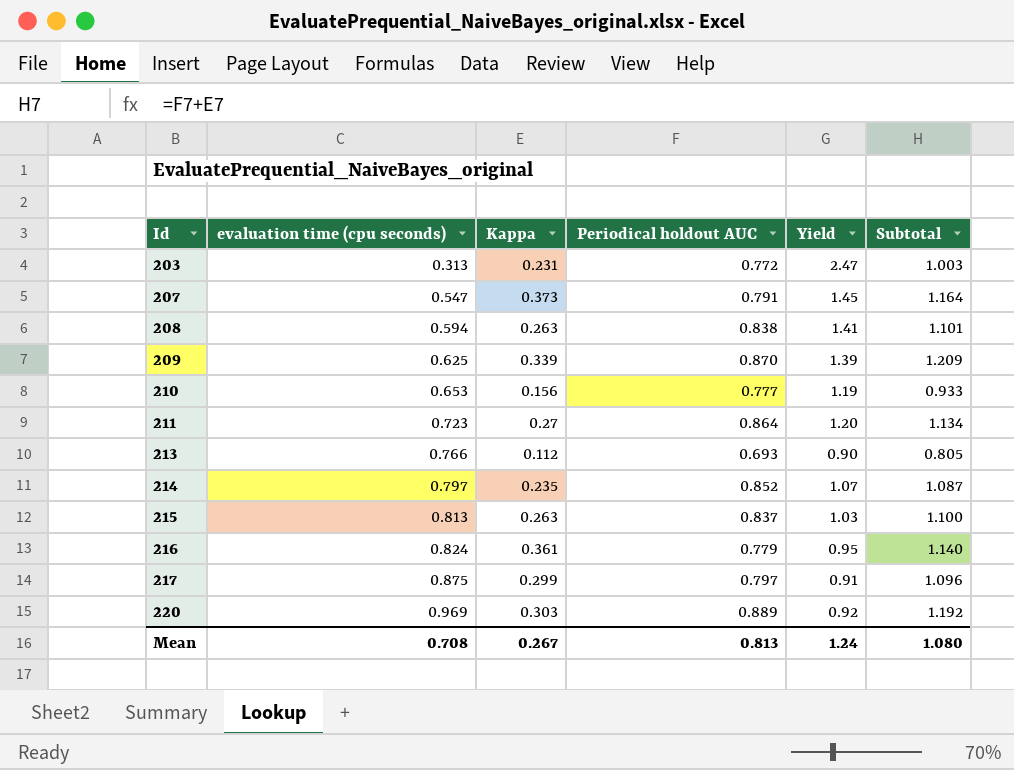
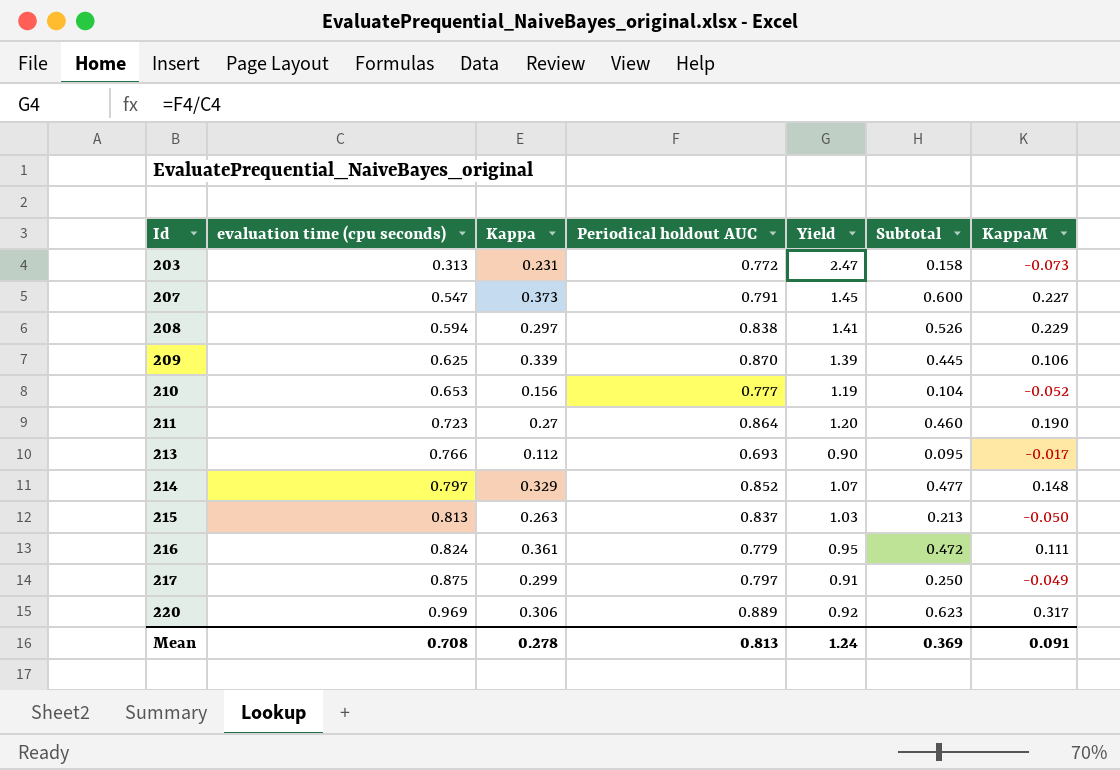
column Subtotal | formula: [Kappa] + [Periodical holdout AUC] -> [Kappa] + [KappaM]
column KappaM | position: none -> 7
208 | Kappa: 0.263 -> 0.297
214 | Kappa: 0.235 -> 0.329
220 | Kappa: 0.303 -> 0.306
Mean | Kappa: 0.267 -> 0.278
Mean | Subtotal: 1.080 -> 0.369

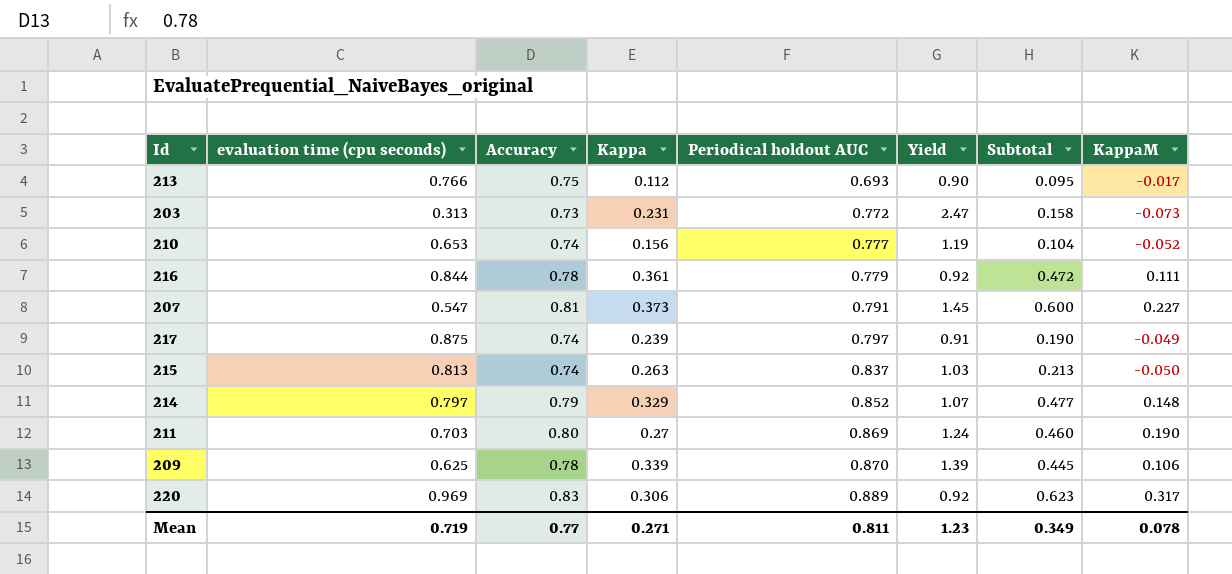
row order: Id ascending -> Periodical holdout AUC ascending
column Accuracy | position: none -> 3
row 208: 0.594 | 0.297 | 0.838 | 1.41 | 0.526 | 0.229 -> none
216 | evaluation time (cpu seconds): 0.824 -> 0.844
216 | Yield: 0.95 -> 0.92
217 | Kappa: 0.299 -> 0.239
217 | Subtotal: 0.250 -> 0.190
211 | evaluation time (cpu seconds): 0.723 -> 0.703
211 | Periodical holdout AUC: 0.864 -> 0.869
211 | Yield: 1.20 -> 1.24
Mean | evaluation time (cpu seconds): 0.708 -> 0.719
Mean | Kappa: 0.278 -> 0.271
Mean | Periodical holdout AUC: 0.813 -> 0.811
Mean | Yield: 1.24 -> 1.23
Mean | Subtotal: 0.369 -> 0.349
Mean | KappaM: 0.091 -> 0.078

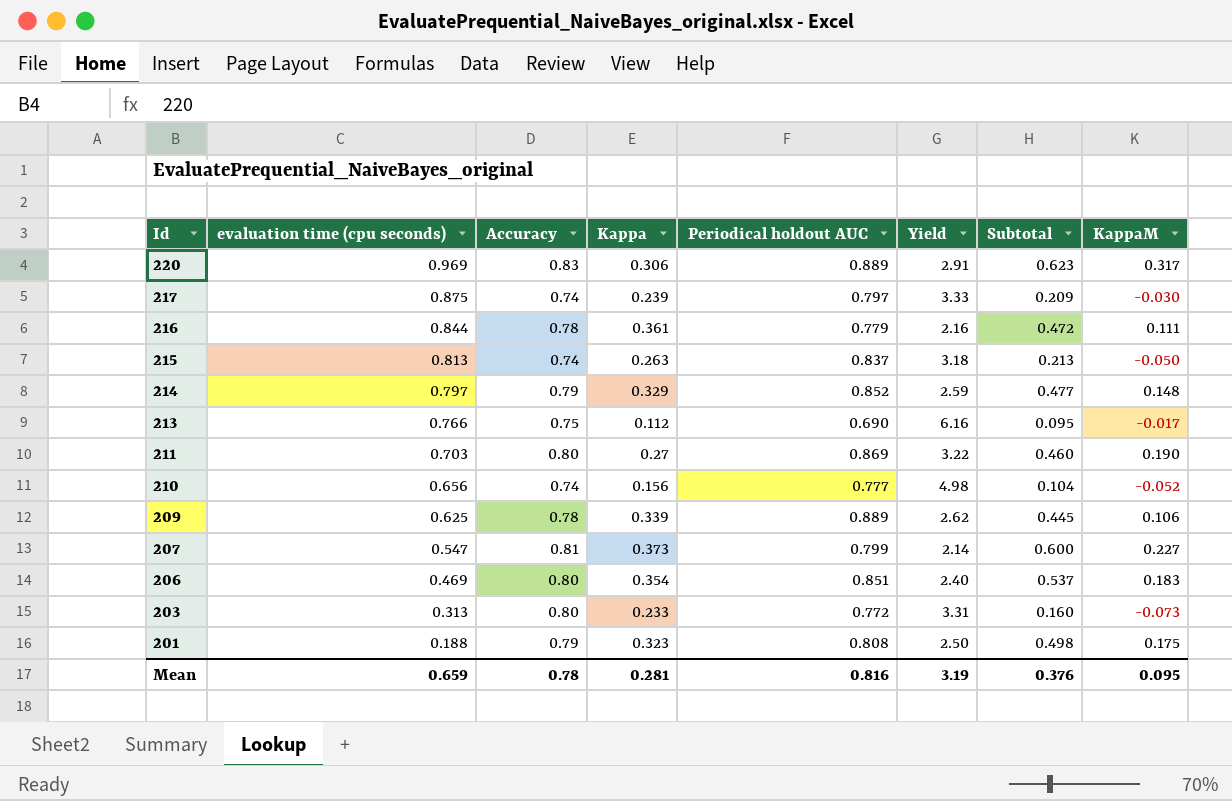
row order: Periodical holdout AUC ascending -> Id descending
column Yield | formula: [Periodical holdout AUC] / [evaluation time (cpu seconds)] -> [Periodical holdout AUC] / [Kappa]
217 | Subtotal: 0.190 -> 0.209
217 | KappaM: -0.049 -> -0.030
213 | Periodical holdout AUC: 0.693 -> 0.690
210 | evaluation time (cpu seconds): 0.653 -> 0.656
209 | Periodical holdout AUC: 0.870 -> 0.889
207 | Periodical holdout AUC: 0.791 -> 0.799
row 206: none -> 0.469 | 0.80 | 0.354 | 0.851 | 2.40 | 0.537 | 0.183
203 | Accuracy: 0.73 -> 0.80
203 | Kappa: 0.231 -> 0.233
203 | Subtotal: 0.158 -> 0.160
row 201: none -> 0.188 | 0.79 | 0.323 | 0.808 | 2.50 | 0.498 | 0.175
Mean | evaluation time (cpu seconds): 0.719 -> 0.659
Mean | Accuracy: 0.77 -> 0.78
Mean | Kappa: 0.271 -> 0.281
Mean | Periodical holdout AUC: 0.811 -> 0.816
Mean | Yield: 1.23 -> 3.19
Mean | Subtotal: 0.349 -> 0.376
Mean | KappaM: 0.078 -> 0.095

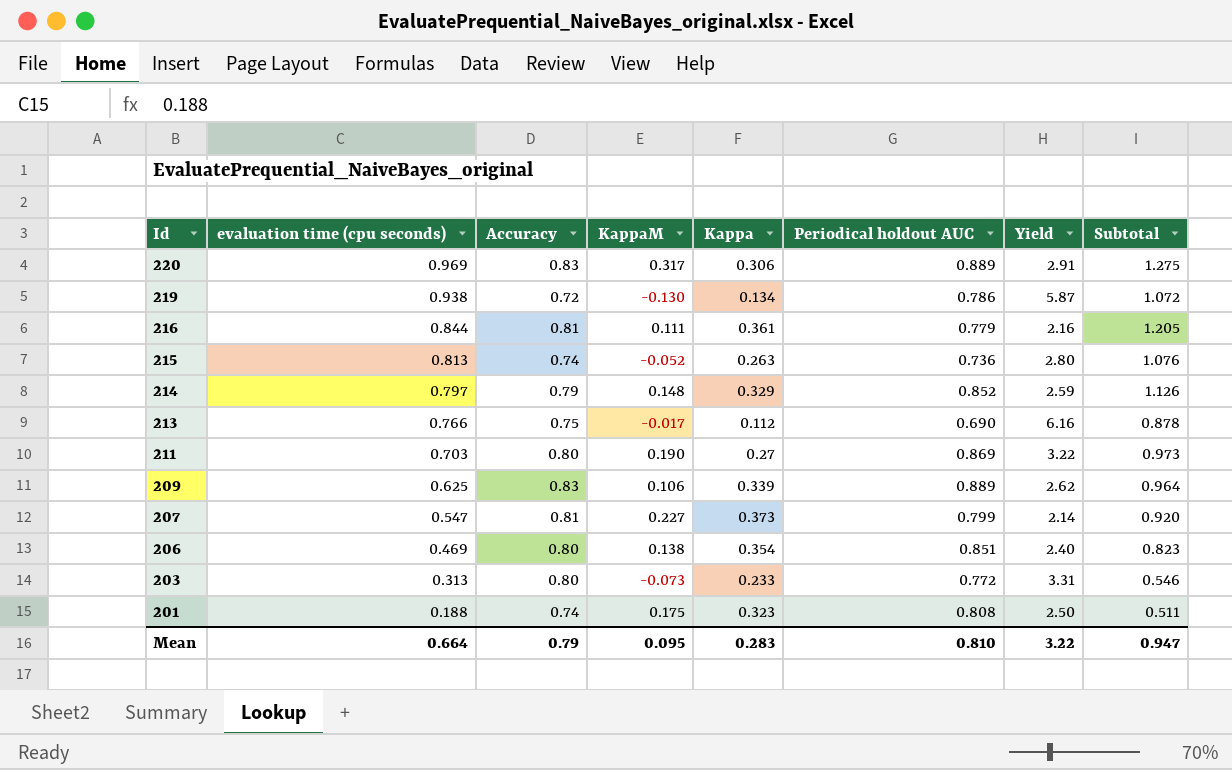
column KappaM | position: 8 -> 4
column Subtotal | formula: [Kappa] + [KappaM] -> [evaluation time (cpu seconds)] + [Kappa]
row 217: 0.875 | 0.74 | 0.239 | 0.797 | 3.33 | 0.209 | -0.030 -> none
row 210: 0.656 | 0.74 | 0.156 | 0.777 | 4.98 | 0.104 | -0.052 -> none
row 219: none -> 0.938 | 0.72 | -0.130 | 0.134 | 0.786 | 5.87 | 1.072
216 | Accuracy: 0.78 -> 0.81
215 | KappaM: -0.050 -> -0.052
215 | Periodical holdout AUC: 0.837 -> 0.736
215 | Yield: 3.18 -> 2.80
209 | Accuracy: 0.78 -> 0.83
206 | KappaM: 0.183 -> 0.138
201 | Accuracy: 0.79 -> 0.74
Mean | evaluation time (cpu seconds): 0.659 -> 0.664
Mean | Accuracy: 0.78 -> 0.79
Mean | Kappa: 0.281 -> 0.283
Mean | Periodical holdout AUC: 0.816 -> 0.810
Mean | Yield: 3.19 -> 3.22
Mean | Subtotal: 0.376 -> 0.947

